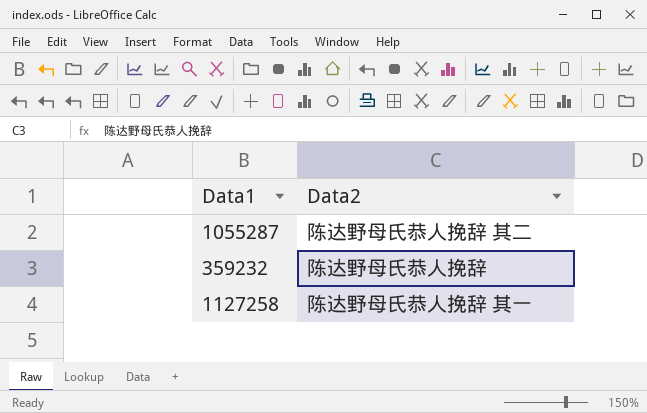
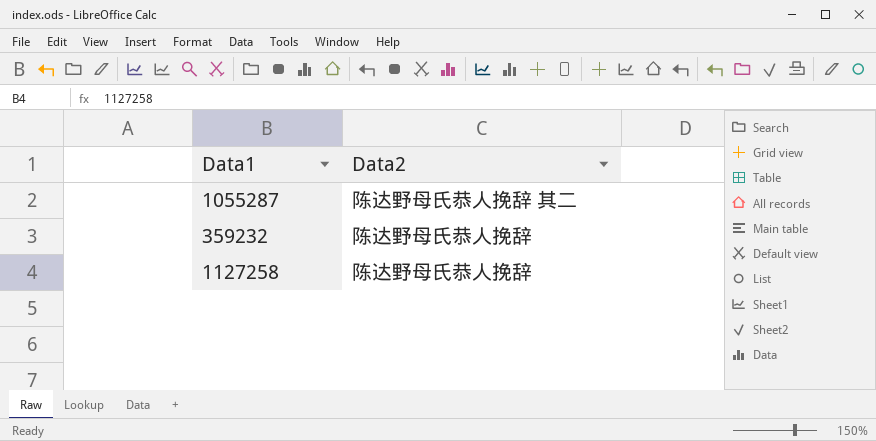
1127258 | Data2: 陈达野母氏恭人挽辞 其一 -> 陈达野母氏恭人挽辞

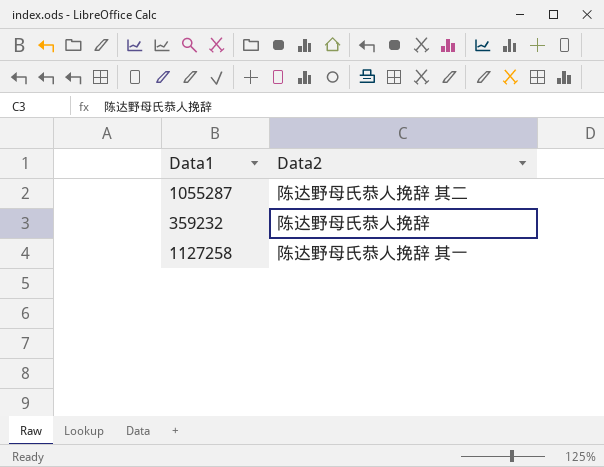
1127258 | Data2: 陈达野母氏恭人挽辞 -> 陈达野母氏恭人挽辞 其一

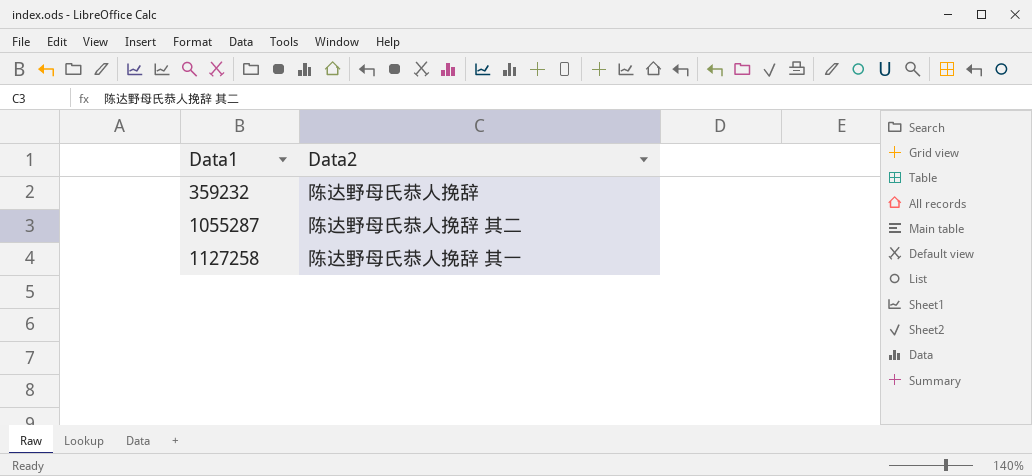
row order: none -> Data1 ascending

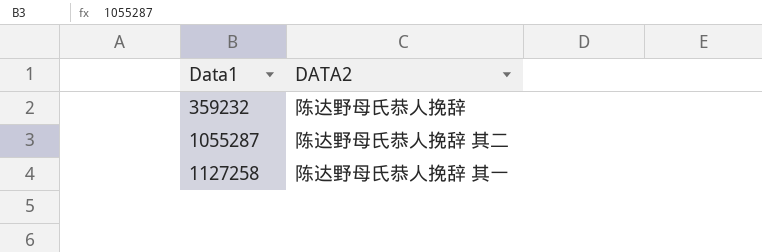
column name: Data2 -> DATA2

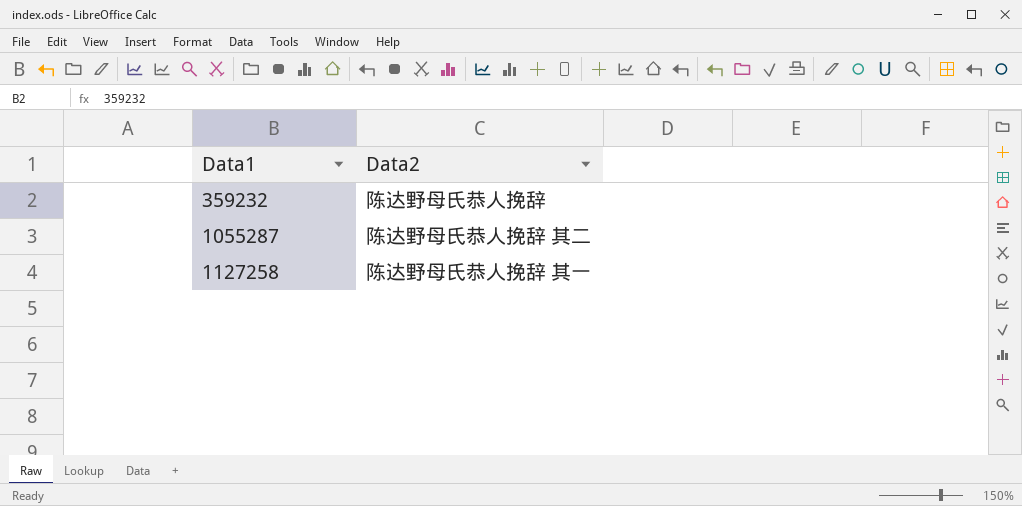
column name: DATA2 -> Data2

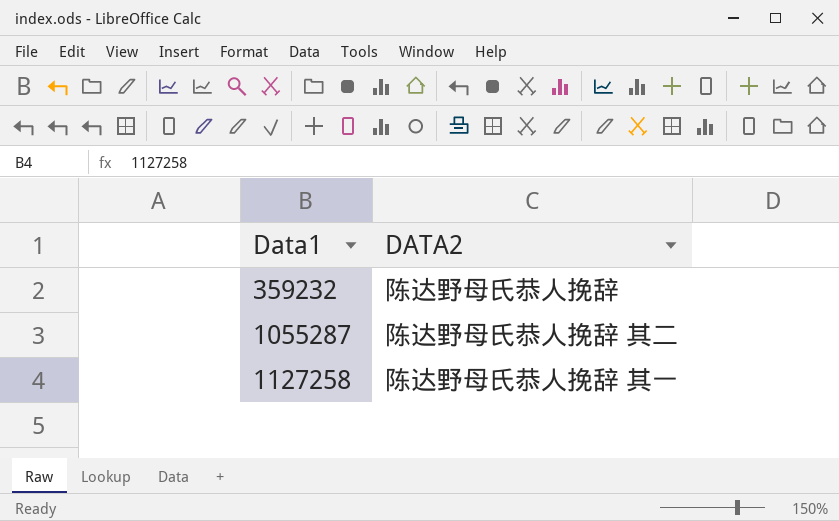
column name: Data2 -> DATA2

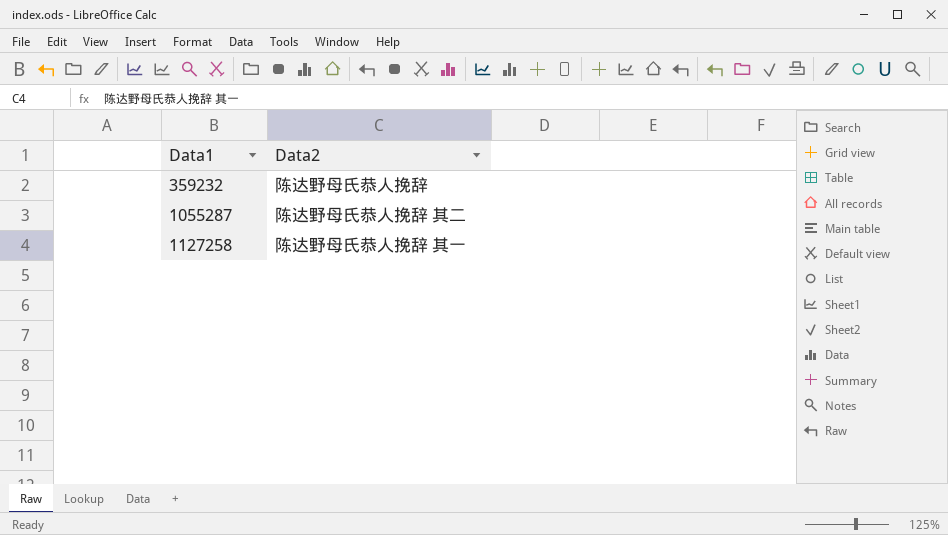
column name: DATA2 -> Data2

